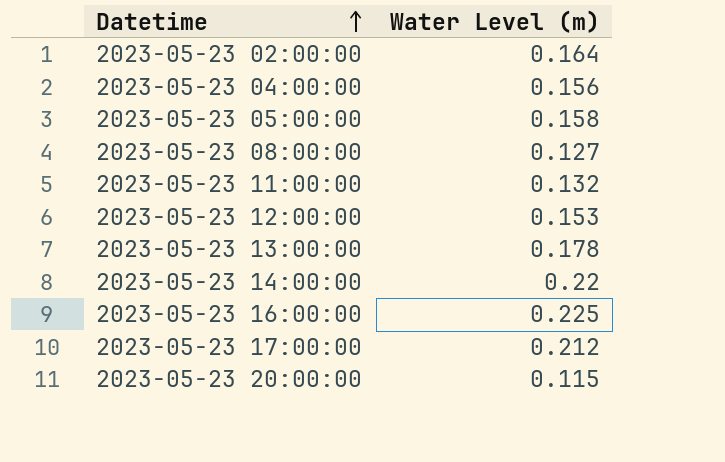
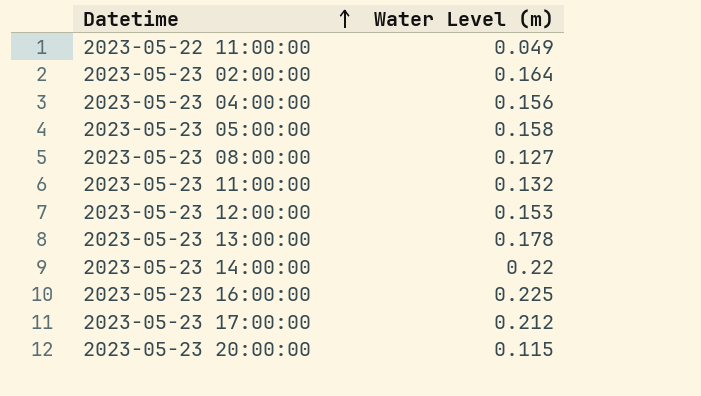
row 2023-05-22 11:00:00: none -> 0.049

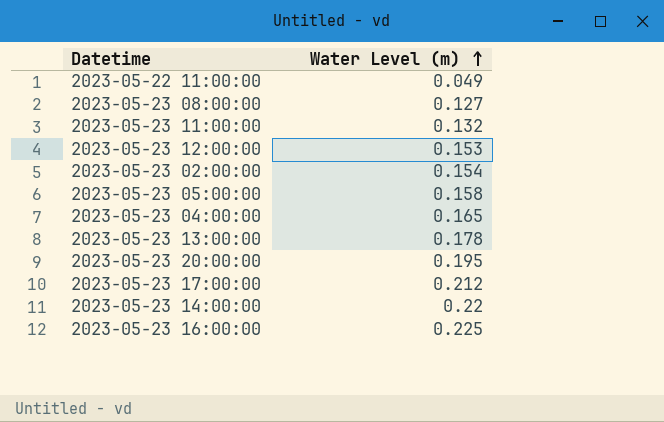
row order: Datetime ascending -> Water Level (m) ascending
2023-05-23 02:00:00 | Water Level (m): 0.164 -> 0.154
2023-05-23 04:00:00 | Water Level (m): 0.156 -> 0.165
2023-05-23 20:00:00 | Water Level (m): 0.115 -> 0.195

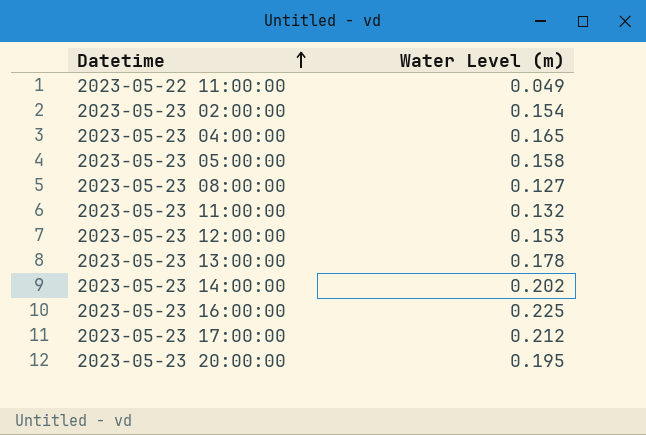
row order: Water Level (m) ascending -> Datetime ascending
2023-05-23 14:00:00 | Water Level (m): 0.22 -> 0.202

